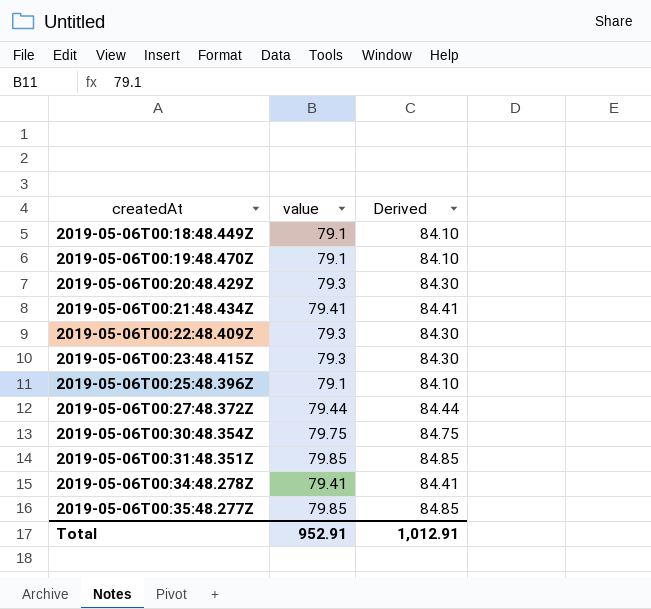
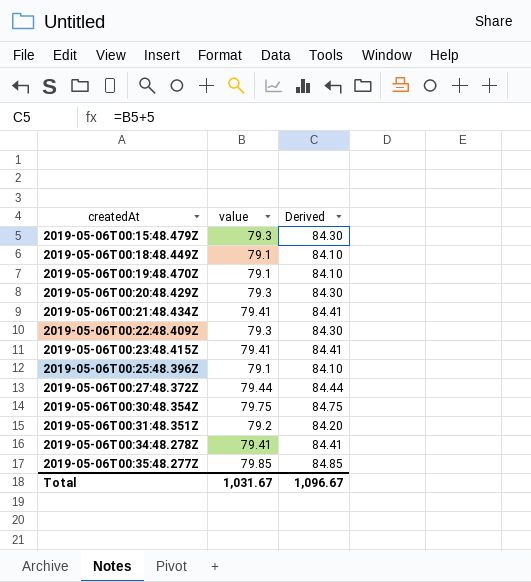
row 2019-05-06T00:15:48.479Z: none -> 79.3 | 84.30
2019-05-06T00:23:48.415Z | value: 79.3 -> 79.41
2019-05-06T00:23:48.415Z | Derived: 84.30 -> 84.41
2019-05-06T00:31:48.351Z | value: 79.85 -> 79.2
2019-05-06T00:31:48.351Z | Derived: 84.85 -> 84.20
Total | value: 952.91 -> 1,031.67
Total | Derived: 1,012.91 -> 1,096.67

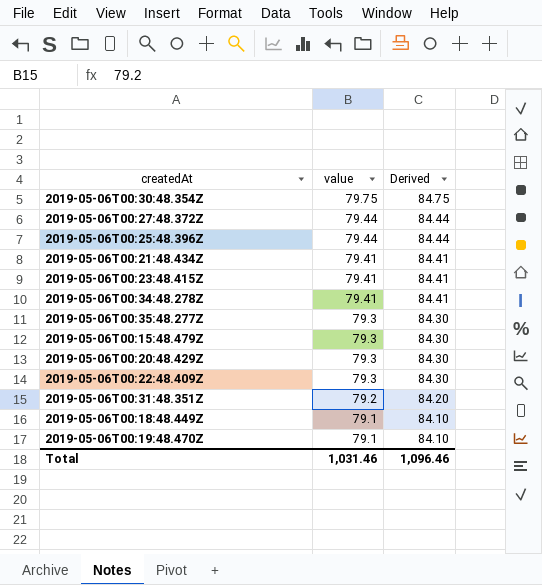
row order: createdAt ascending -> value descending
2019-05-06T00:25:48.396Z | value: 79.1 -> 79.44
2019-05-06T00:25:48.396Z | Derived: 84.10 -> 84.44
2019-05-06T00:35:48.277Z | value: 79.85 -> 79.3
2019-05-06T00:35:48.277Z | Derived: 84.85 -> 84.30
Total | value: 1,031.67 -> 1,031.46
Total | Derived: 1,096.67 -> 1,096.46

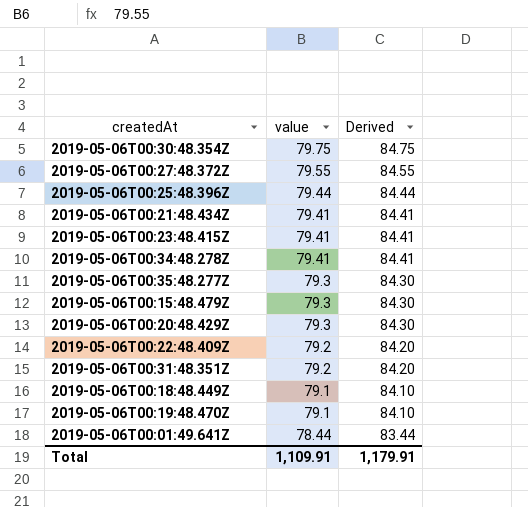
2019-05-06T00:27:48.372Z | value: 79.44 -> 79.55
2019-05-06T00:27:48.372Z | Derived: 84.44 -> 84.55
2019-05-06T00:22:48.409Z | value: 79.3 -> 79.2
2019-05-06T00:22:48.409Z | Derived: 84.30 -> 84.20
row 2019-05-06T00:01:49.641Z: none -> 78.44 | 83.44
Total | value: 1,031.46 -> 1,109.91
Total | Derived: 1,096.46 -> 1,179.91

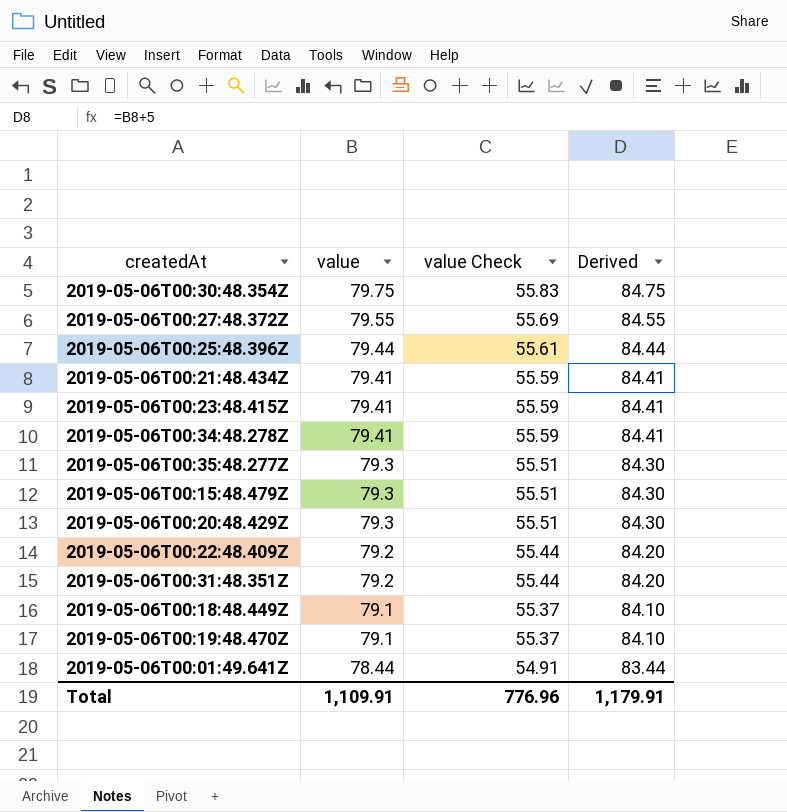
column value Check | formula: none -> [value] * 0.7

